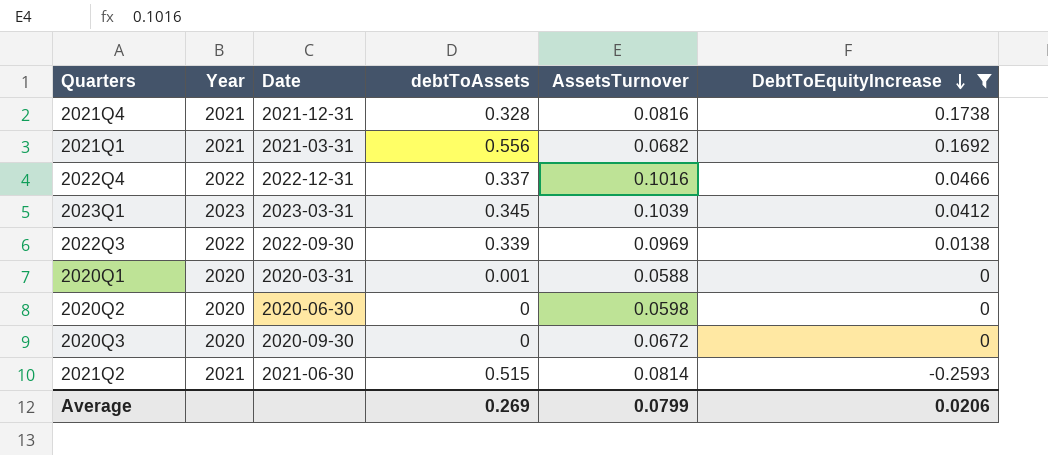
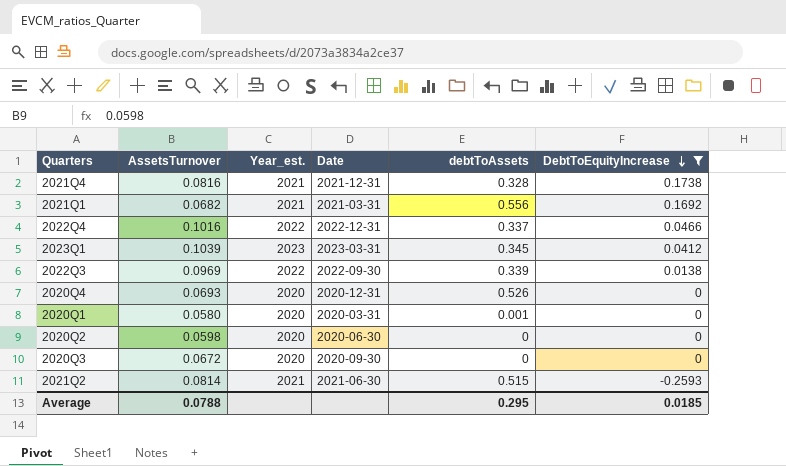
column AssetsTurnover | position: 5 -> 2
column name: Year -> Year_est.
row 2020Q4: none -> 0.0693 | 2020 | 2020-12-31 | 0.526 | 0
2020Q1 | AssetsTurnover: 0.0588 -> 0.0580
Average | AssetsTurnover: 0.0799 -> 0.0788
Average | debtToAssets: 0.269 -> 0.295
Average | DebtToEquityIncrease: 0.0206 -> 0.0185

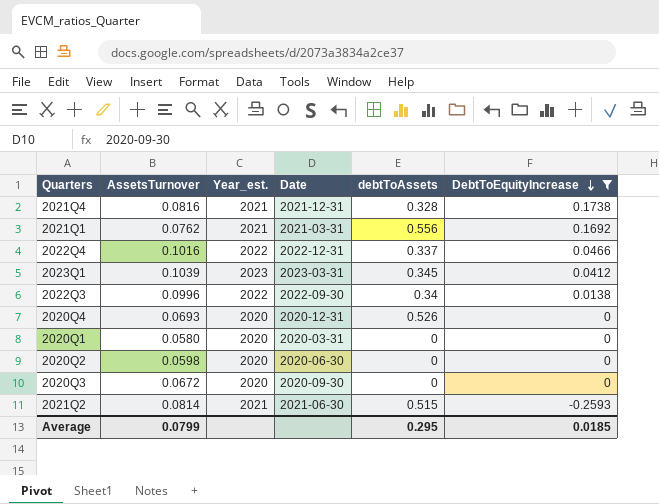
2021Q1 | AssetsTurnover: 0.0682 -> 0.0762
2022Q3 | AssetsTurnover: 0.0969 -> 0.0996
2022Q3 | debtToAssets: 0.339 -> 0.34
2020Q1 | debtToAssets: 0.001 -> 0
Average | AssetsTurnover: 0.0788 -> 0.0799

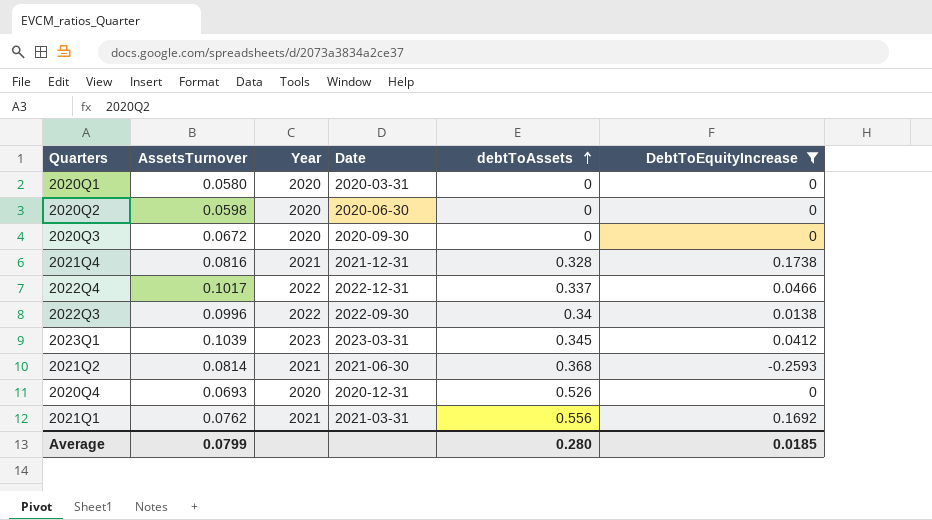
row order: DebtToEquityIncrease descending -> debtToAssets ascending
column name: Year_est. -> Year
2022Q4 | AssetsTurnover: 0.1016 -> 0.1017
2021Q2 | debtToAssets: 0.515 -> 0.368
Average | debtToAssets: 0.295 -> 0.280

